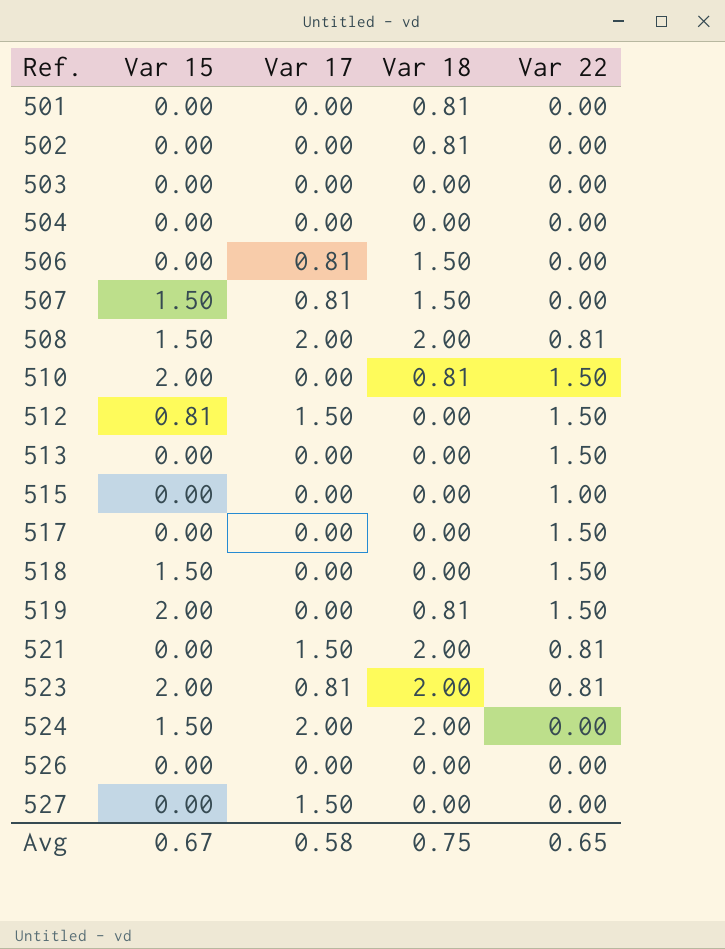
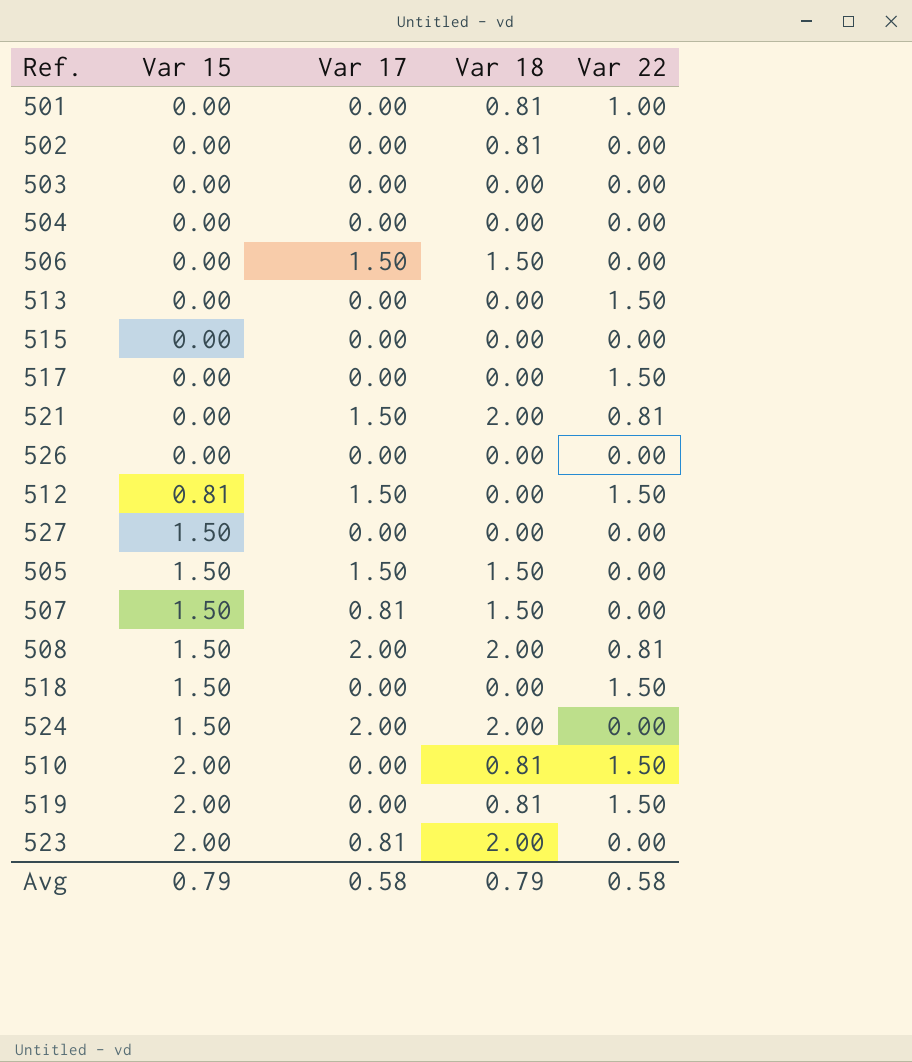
row order: Ref. ascending -> Var 15 ascending
501 | Var 22: 0.00 -> 1.00
506 | Var 17: 0.81 -> 1.50
515 | Var 22: 1.00 -> 0.00
527 | Var 15: 0.00 -> 1.50
527 | Var 17: 1.50 -> 0.00
row 505: none -> 1.50 | 1.50 | 1.50 | 0.00
523 | Var 22: 0.81 -> 0.00
Avg | Var 15: 0.67 -> 0.79
Avg | Var 18: 0.75 -> 0.79
Avg | Var 22: 0.65 -> 0.58

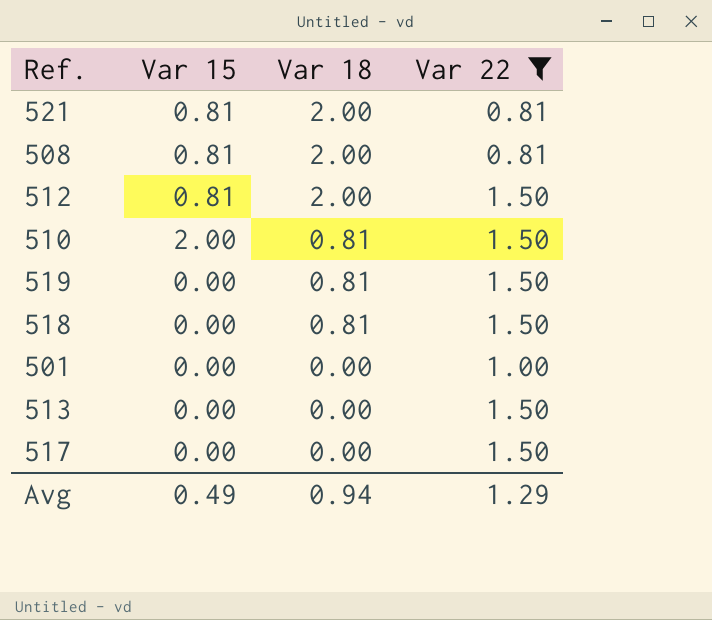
filter: none -> Var 22 != 0.00
row order: Var 15 ascending -> Var 18 descending
column Var 17 | position: 3 -> none
521 | Var 15: 0.00 -> 0.81
508 | Var 15: 1.50 -> 0.81
512 | Var 18: 0.00 -> 2.00
519 | Var 15: 2.00 -> 0.00
518 | Var 15: 1.50 -> 0.00
518 | Var 18: 0.00 -> 0.81
501 | Var 18: 0.81 -> 0.00
Avg | Var 15: 0.79 -> 0.49
Avg | Var 18: 0.79 -> 0.94
Avg | Var 22: 0.58 -> 1.29

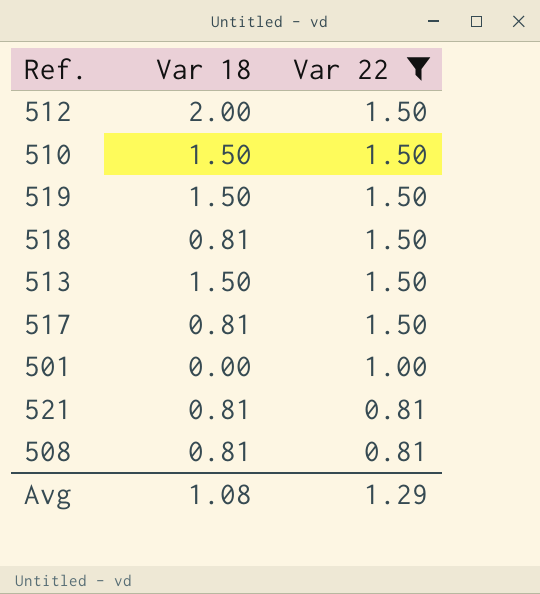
row order: Var 18 descending -> Var 22 descending
column Var 15 | position: 2 -> none
510 | Var 18: 0.81 -> 1.50
519 | Var 18: 0.81 -> 1.50
513 | Var 18: 0.00 -> 1.50
517 | Var 18: 0.00 -> 0.81
521 | Var 18: 2.00 -> 0.81
508 | Var 18: 2.00 -> 0.81
Avg | Var 18: 0.94 -> 1.08

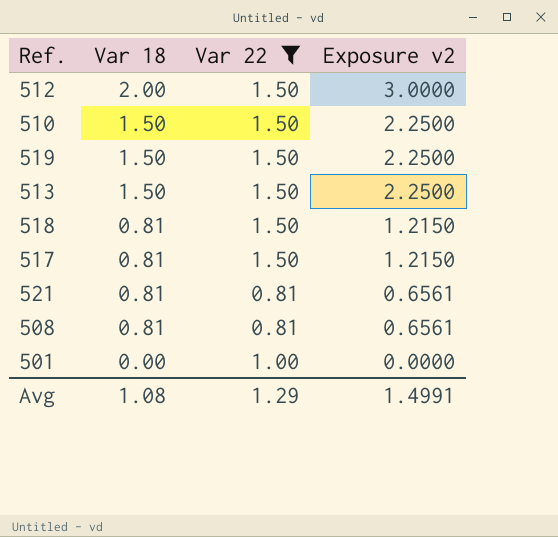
row order: Var 22 descending -> Var 18 descending
column Exposure v2 | formula: none -> [Var 18] * [Var 22]

